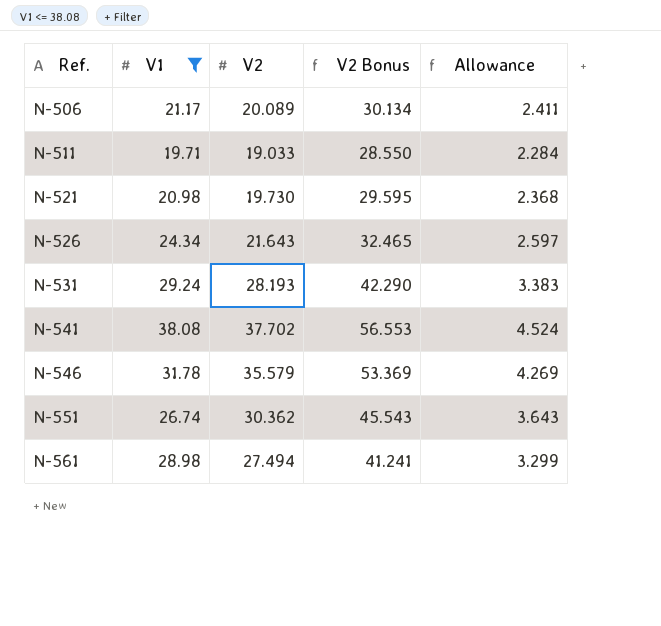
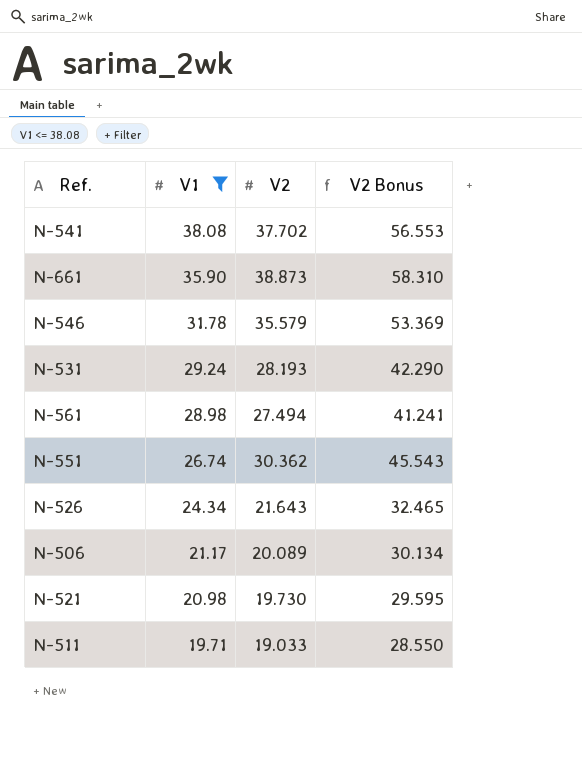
row order: Ref. ascending -> V1 descending
column Allowance | formula: [V2] * 0.12 -> none
row N-661: none -> 35.90 | 38.873 | 58.310

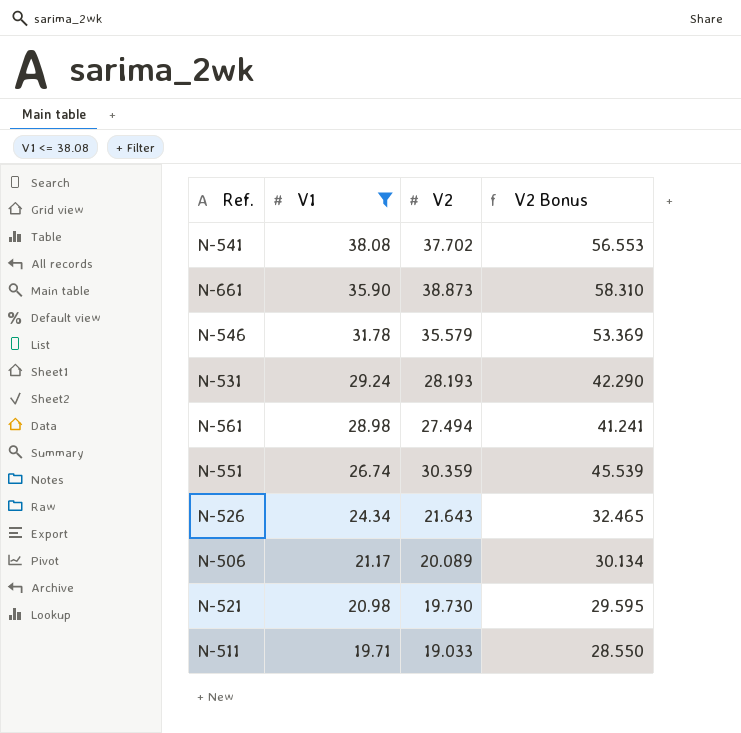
N-551 | V2: 30.362 -> 30.359
N-551 | V2 Bonus: 45.543 -> 45.539

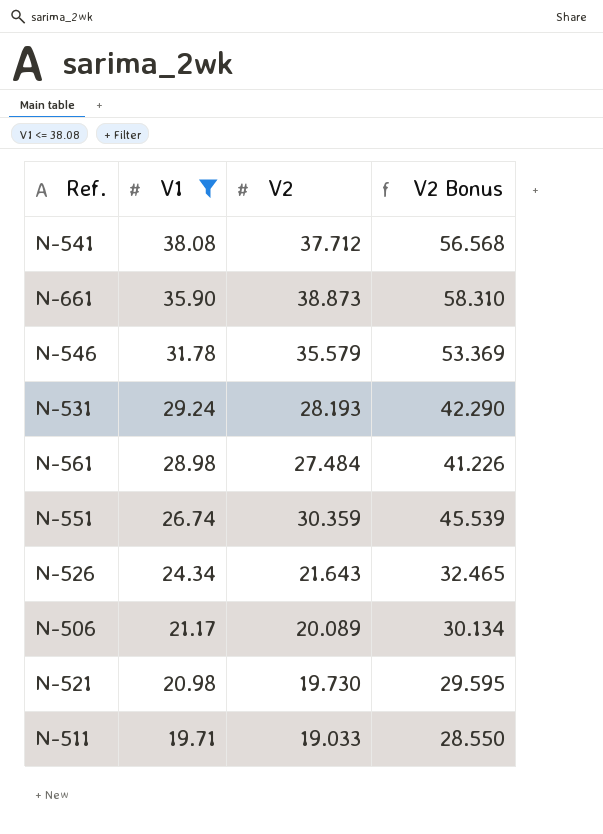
N-541 | V2: 37.702 -> 37.712
N-541 | V2 Bonus: 56.553 -> 56.568
N-561 | V2: 27.494 -> 27.484
N-561 | V2 Bonus: 41.241 -> 41.226

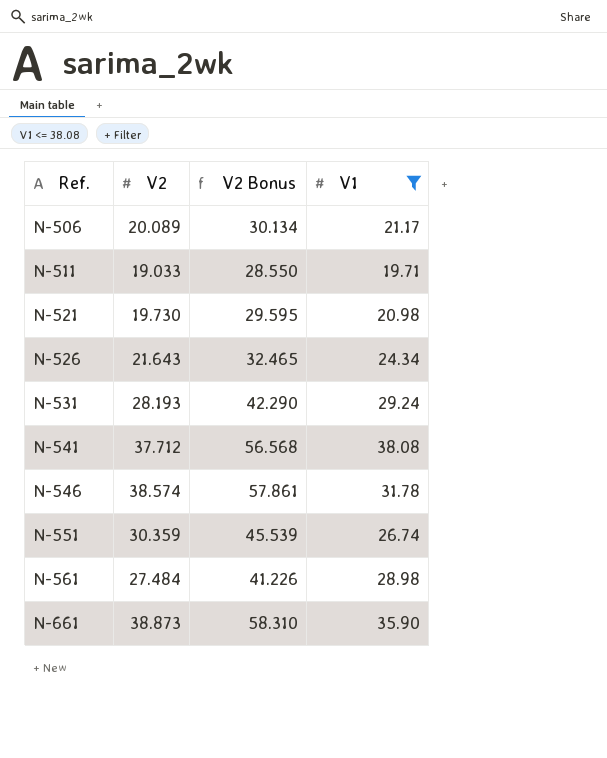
row order: V1 descending -> Ref. ascending
column V1 | position: 2 -> 4
N-546 | V2: 35.579 -> 38.574
N-546 | V2 Bonus: 53.369 -> 57.861

